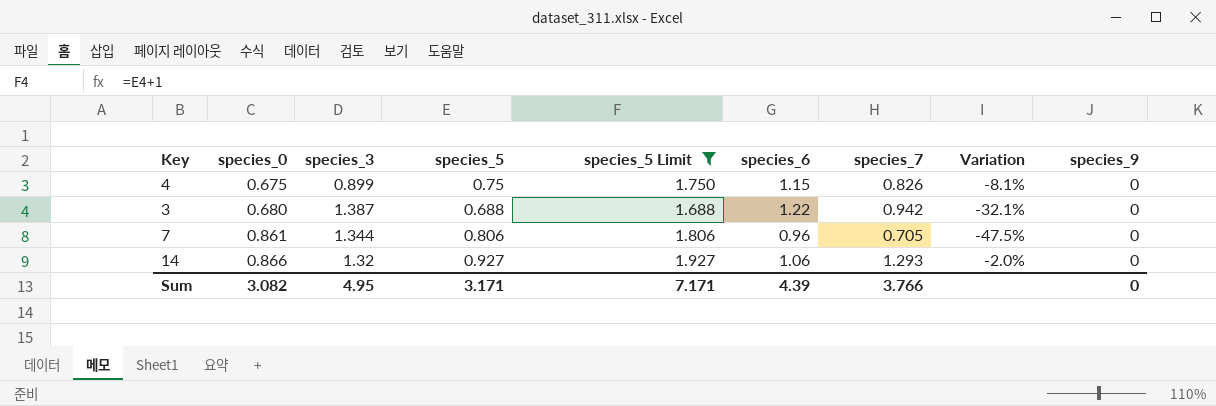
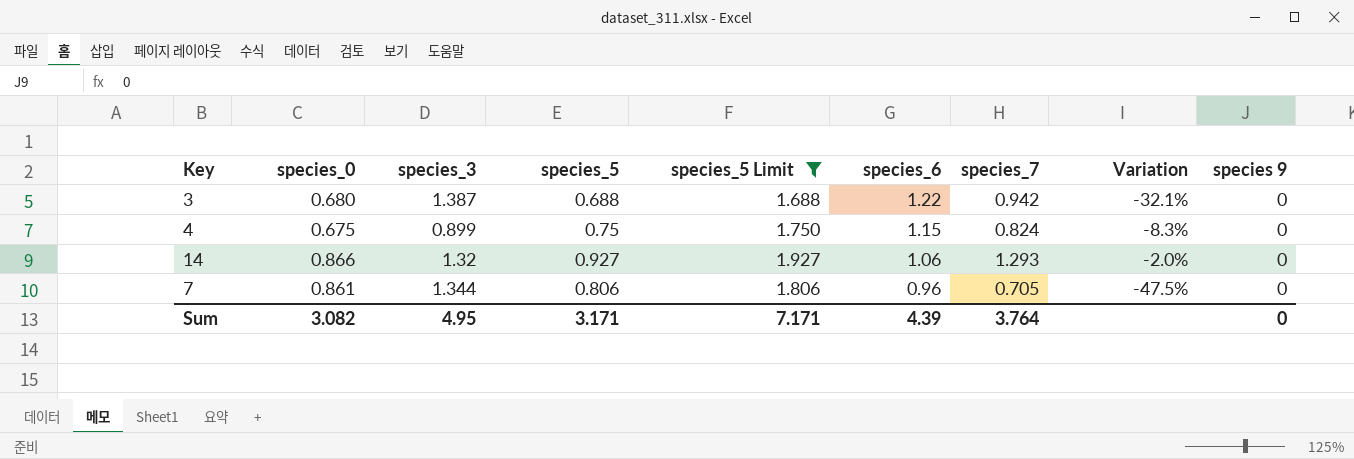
row order: species_0 ascending -> species_6 descending
column name: species_9 -> species 9
4 | species_7: 0.826 -> 0.824
4 | Variation: -8.1% -> -8.3%
Sum | species_7: 3.766 -> 3.764

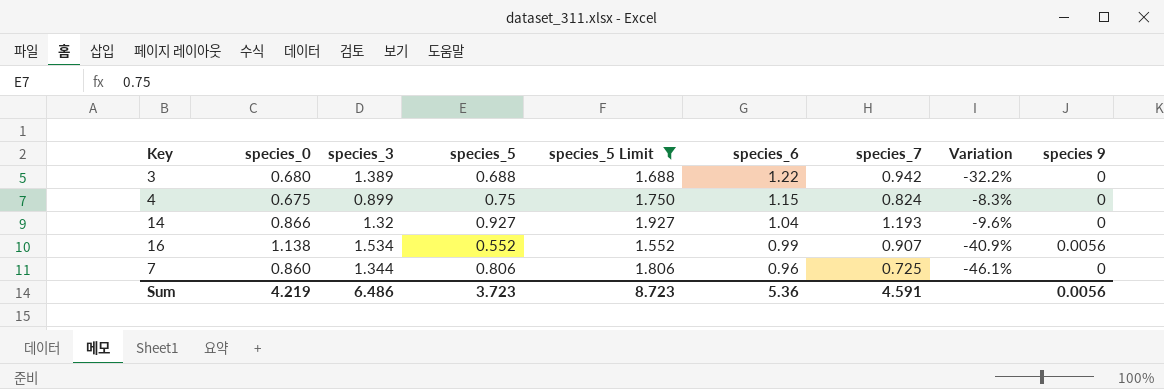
3 | species_3: 1.387 -> 1.389
3 | Variation: -32.1% -> -32.2%
14 | species_6: 1.06 -> 1.04
14 | species_7: 1.293 -> 1.193
14 | Variation: -2.0% -> -9.6%
row 16: none -> 1.138 | 1.534 | 0.552 | 1.552 | 0.99 | 0.907 | -40.9% | 0.0056
7 | species_0: 0.861 -> 0.860
7 | species_7: 0.705 -> 0.725
7 | Variation: -47.5% -> -46.1%
Sum | species_0: 3.082 -> 4.219
Sum | species_3: 4.95 -> 6.486
Sum | species_5: 3.171 -> 3.723
Sum | species_5 Limit: 7.171 -> 8.723
Sum | species_6: 4.39 -> 5.36
Sum | species_7: 3.764 -> 4.591
Sum | species 9: 0 -> 0.0056

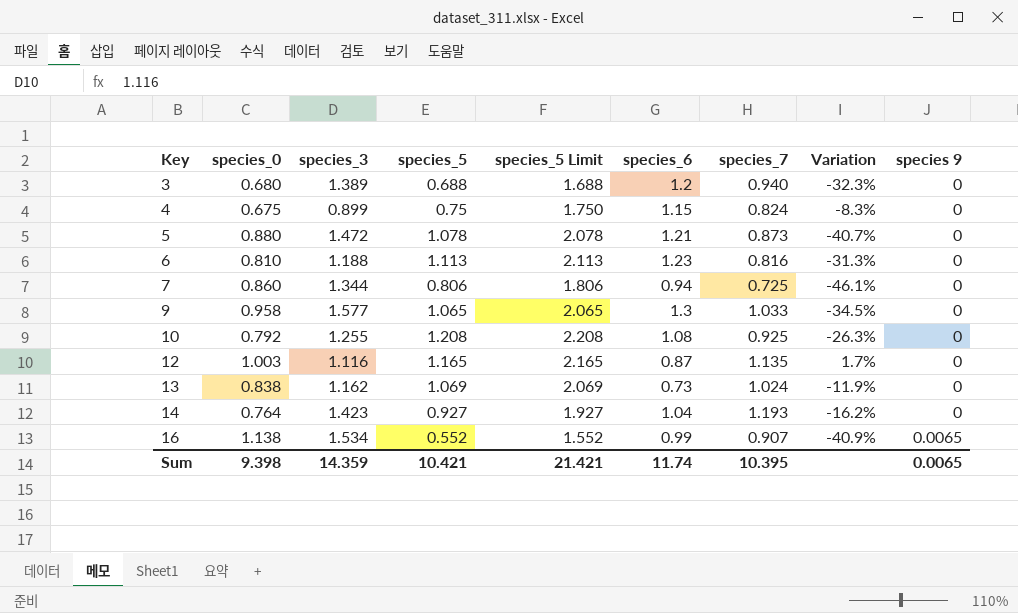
filter: species_5 Limit <= 1.927 -> none
row order: species_6 descending -> Key ascending
3 | species_6: 1.22 -> 1.2
3 | species_7: 0.942 -> 0.940
3 | Variation: -32.2% -> -32.3%
7 | species_6: 0.96 -> 0.94
14 | species_0: 0.866 -> 0.764
14 | species_3: 1.32 -> 1.423
14 | Variation: -9.6% -> -16.2%
16 | species 9: 0.0056 -> 0.0065
Sum | species_0: 4.219 -> 9.398
Sum | species_3: 6.486 -> 14.359
Sum | species_5: 3.723 -> 10.421
Sum | species_5 Limit: 8.723 -> 21.421
Sum | species_6: 5.36 -> 11.74
Sum | species_7: 4.591 -> 10.395
Sum | species 9: 0.0056 -> 0.0065

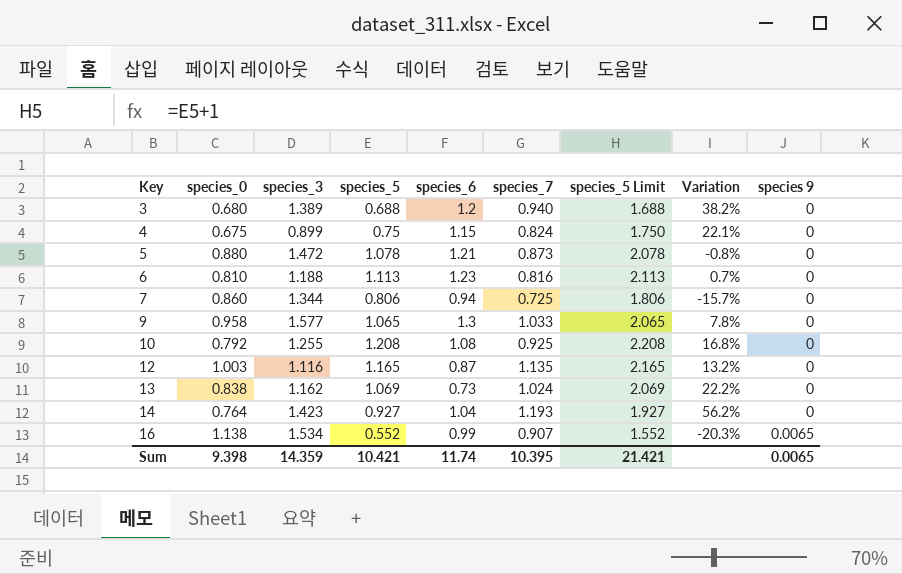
column species_5 Limit | position: 5 -> 7
column Variation | formula: ([species_7] - [species_3]) / [species_3] -> ([species_7] - [species_0]) / [species_0]

